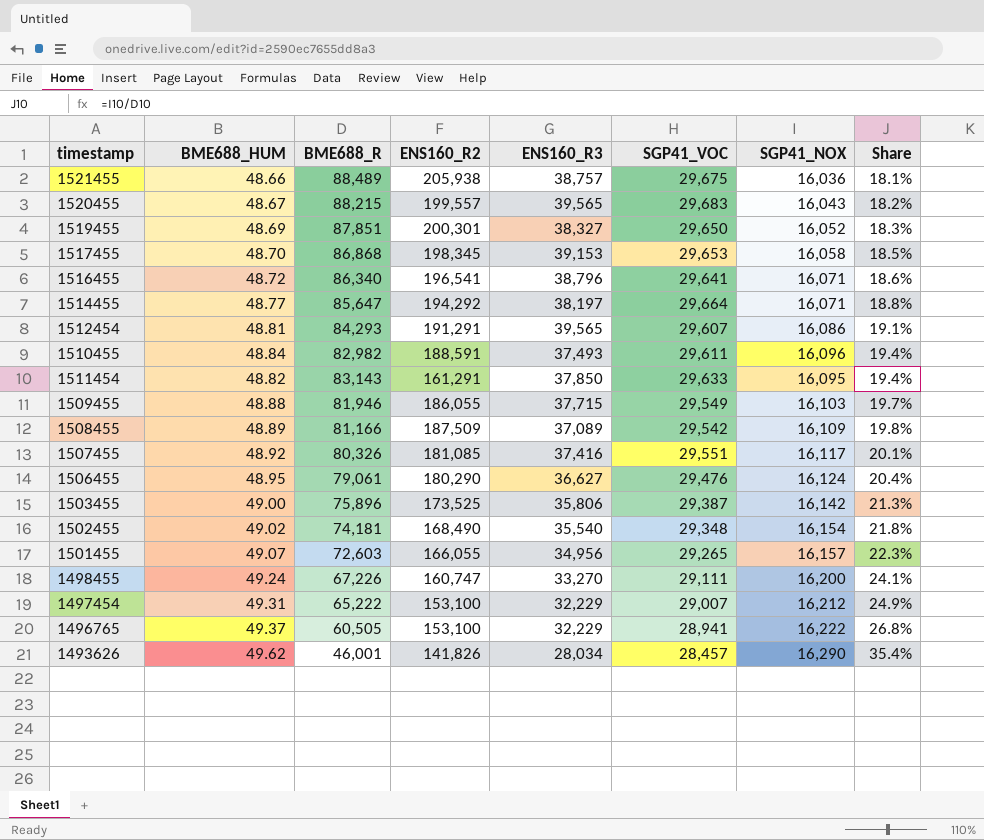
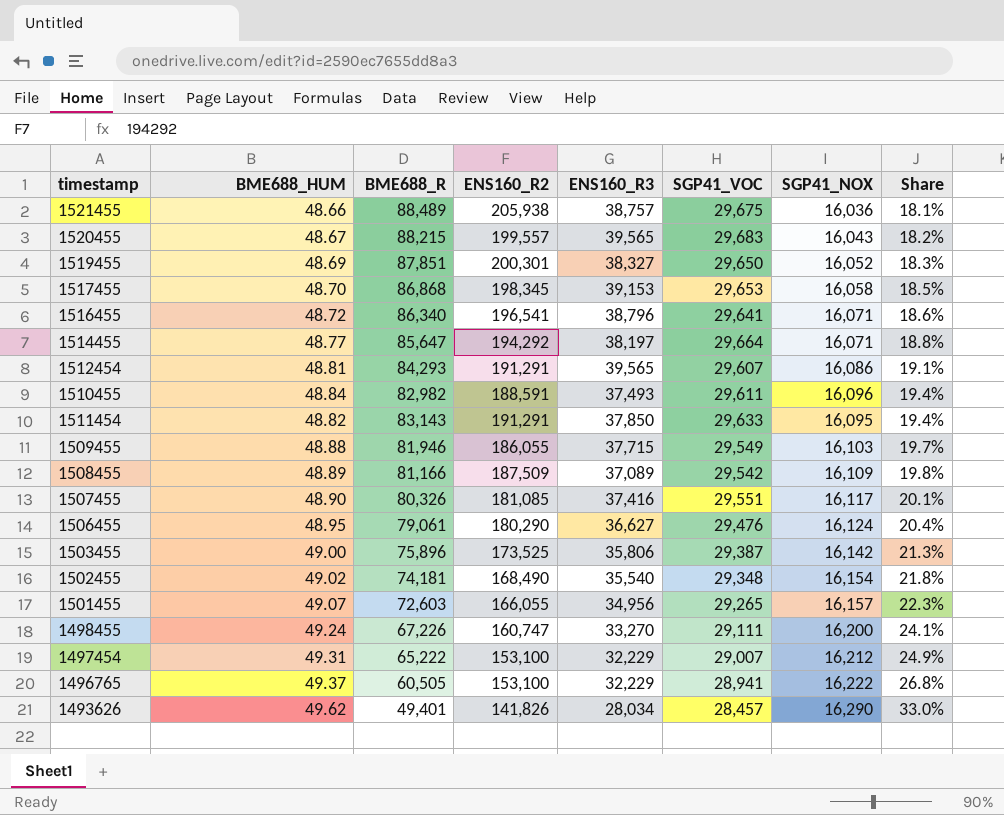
1511454 | ENS160_R2: 161,291 -> 191,291
1507455 | BME688_HUM: 48.92 -> 48.90
1493626 | BME688_R: 46,001 -> 49,401
1493626 | Share: 35.4% -> 33.0%

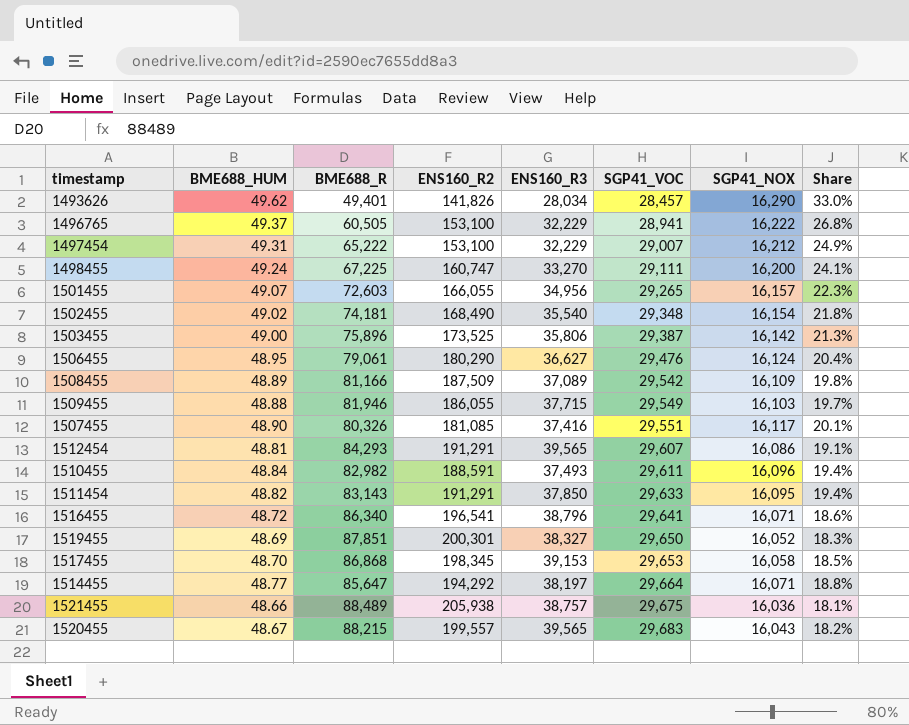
row order: Share ascending -> SGP41_VOC ascending
1498455 | BME688_R: 67,226 -> 67,225

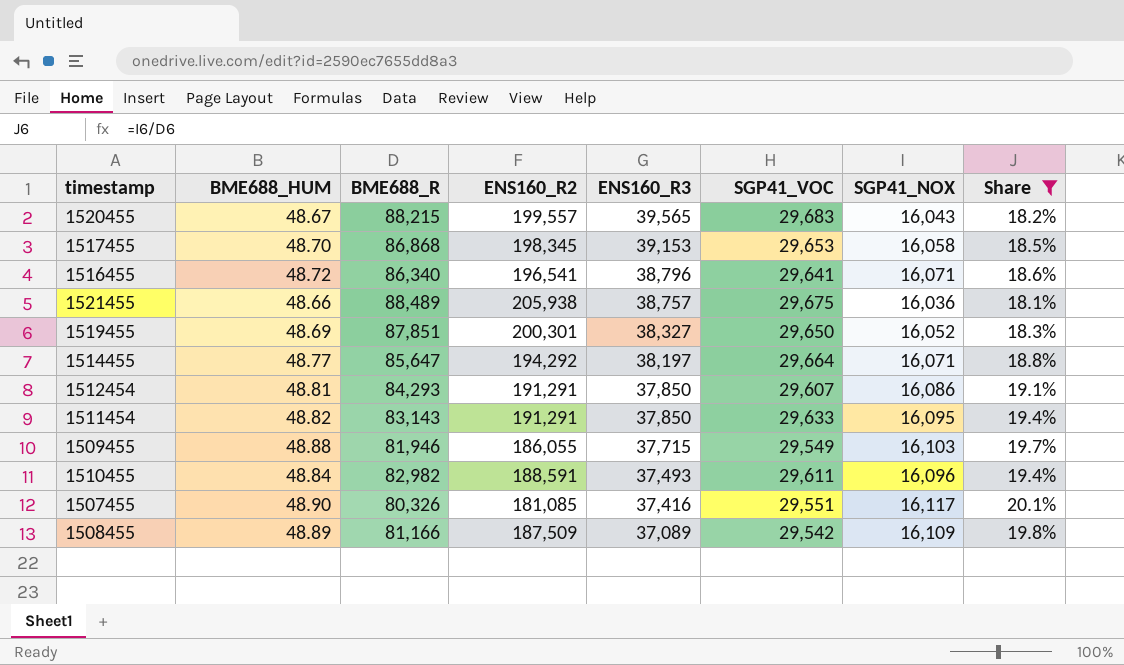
filter: none -> Share <= 20.1%
row order: SGP41_VOC ascending -> ENS160_R3 descending
1512454 | ENS160_R3: 39,565 -> 37,850

